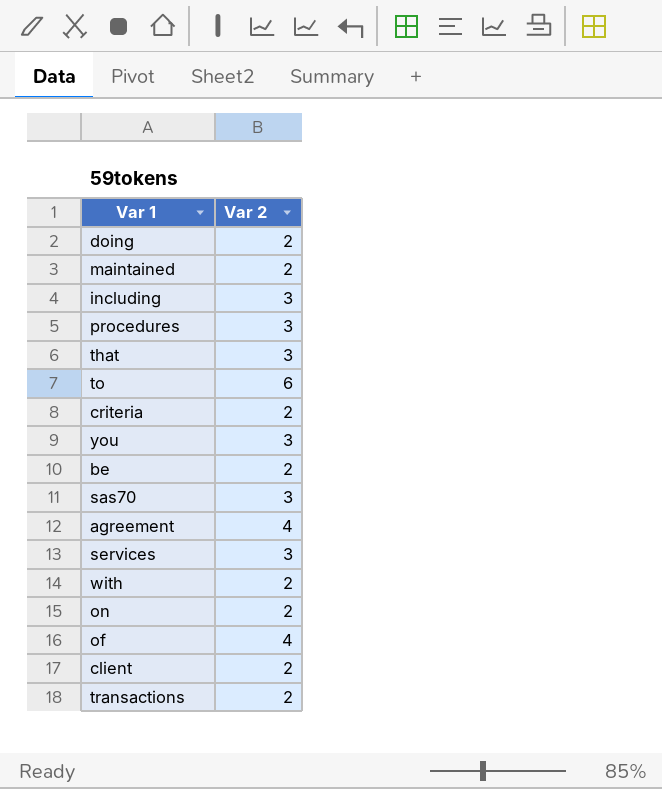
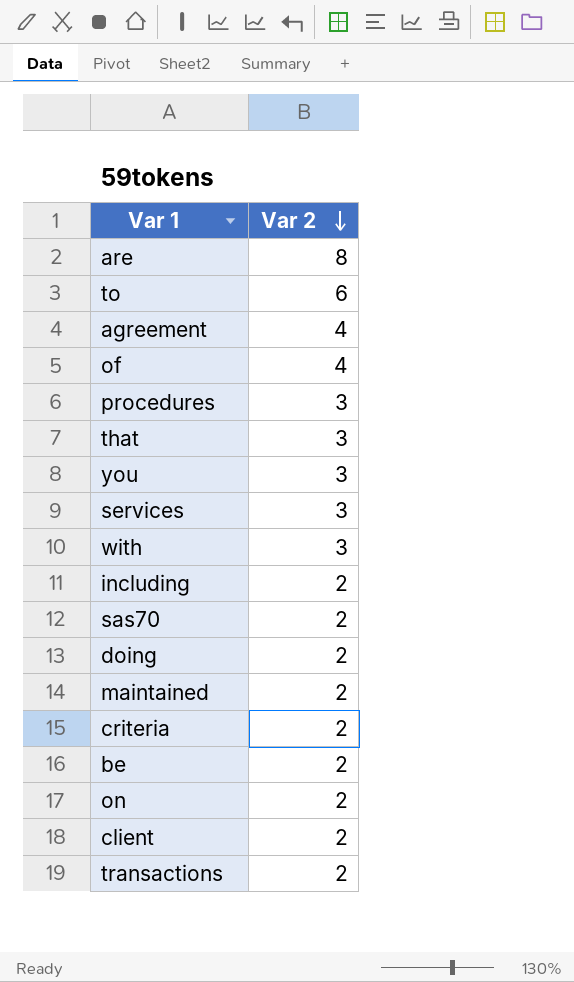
row order: none -> Var 2 descending
row are: none -> 8
with | Var 2: 2 -> 3
including | Var 2: 3 -> 2
sas70 | Var 2: 3 -> 2

